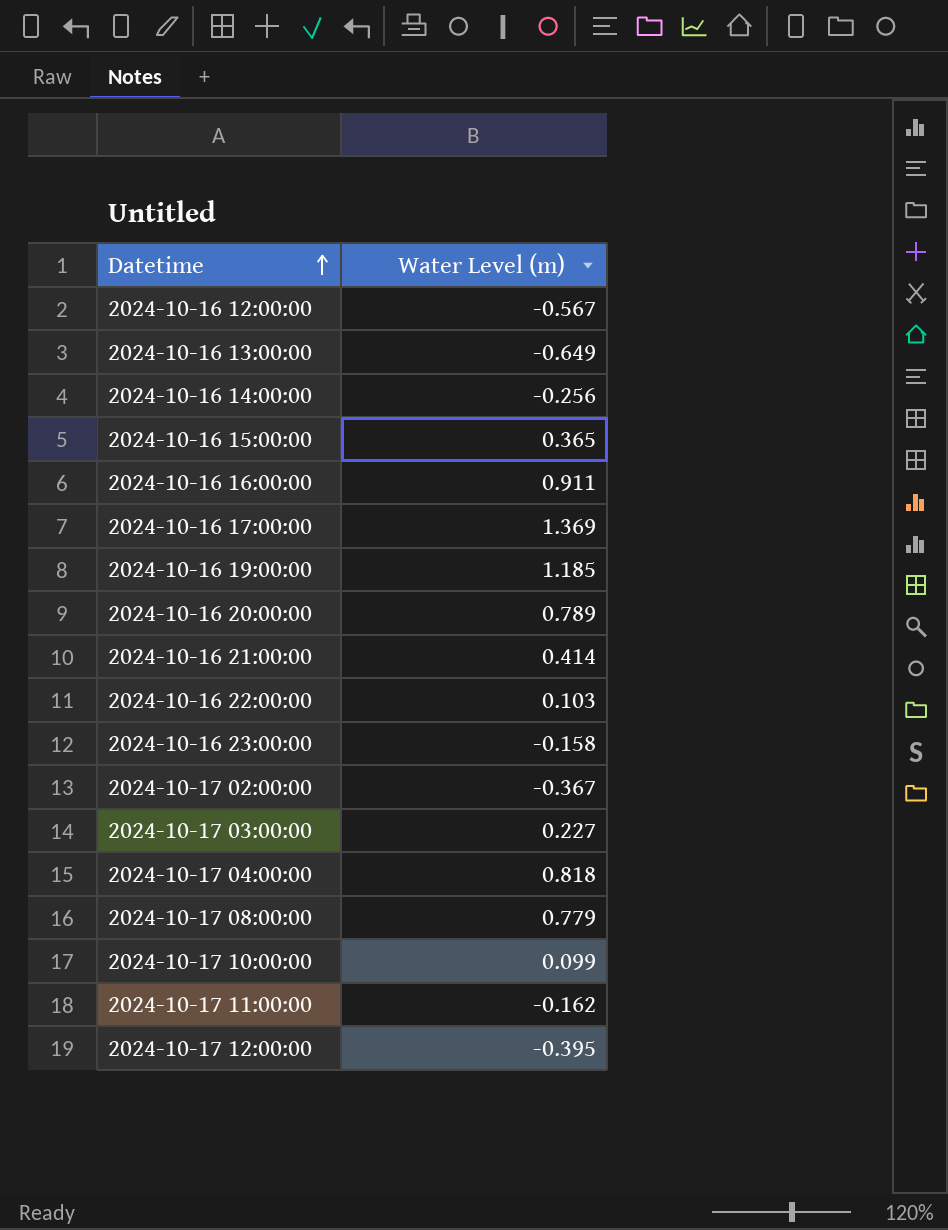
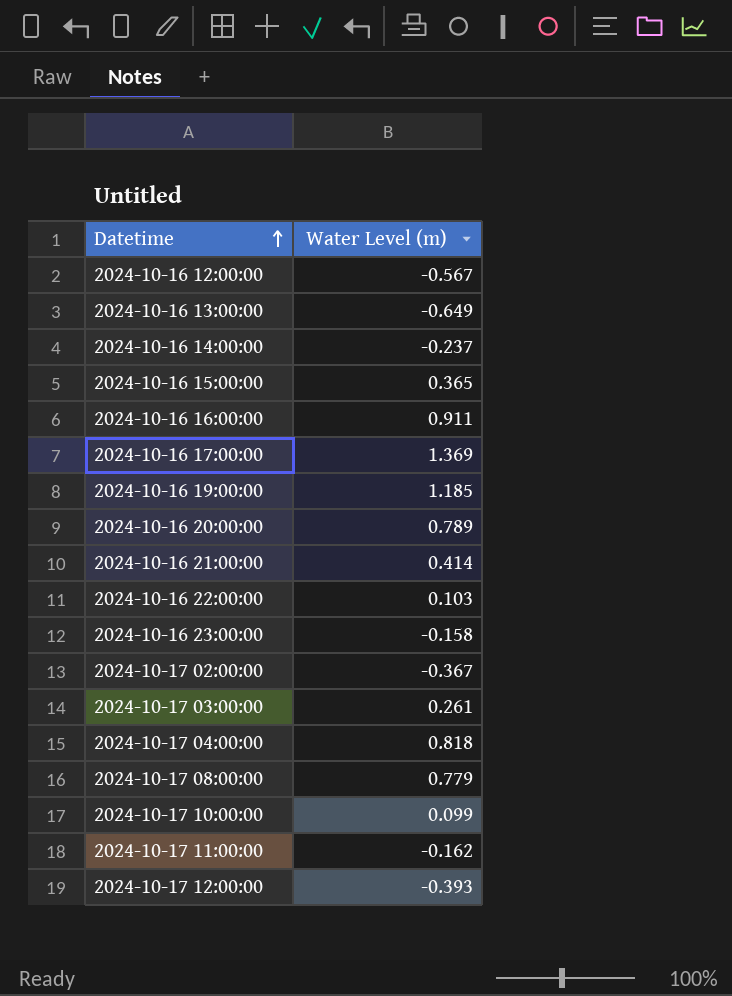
2024-10-16 14:00:00 | Water Level (m): -0.256 -> -0.237
2024-10-17 03:00:00 | Water Level (m): 0.227 -> 0.261
2024-10-17 12:00:00 | Water Level (m): -0.395 -> -0.393

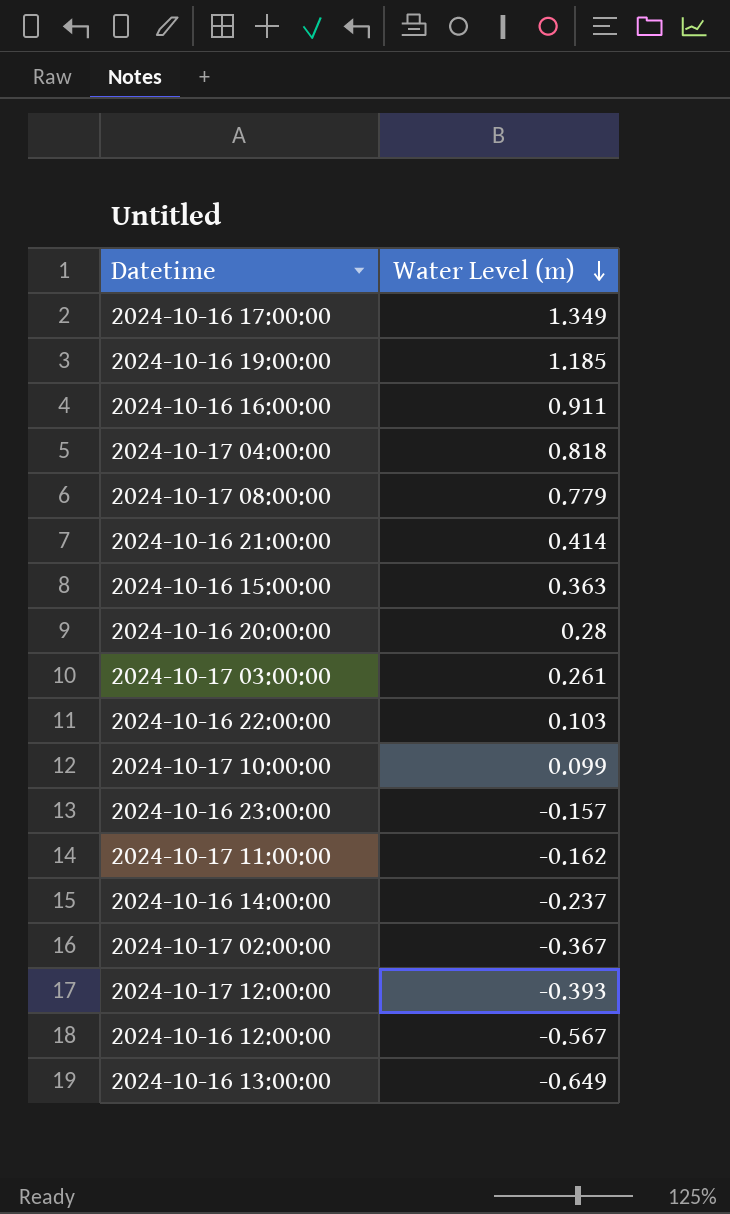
row order: Datetime ascending -> Water Level (m) descending
2024-10-16 17:00:00 | Water Level (m): 1.369 -> 1.349
2024-10-16 15:00:00 | Water Level (m): 0.365 -> 0.363
2024-10-16 20:00:00 | Water Level (m): 0.789 -> 0.28
2024-10-16 23:00:00 | Water Level (m): -0.158 -> -0.157

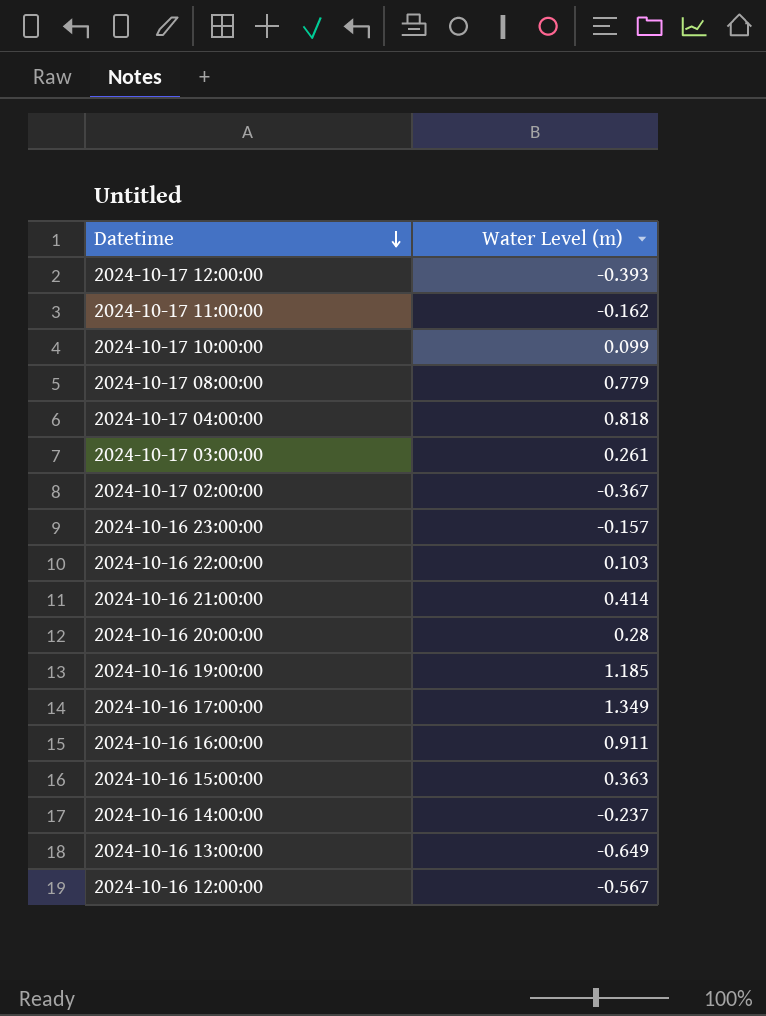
row order: Water Level (m) descending -> Datetime descending

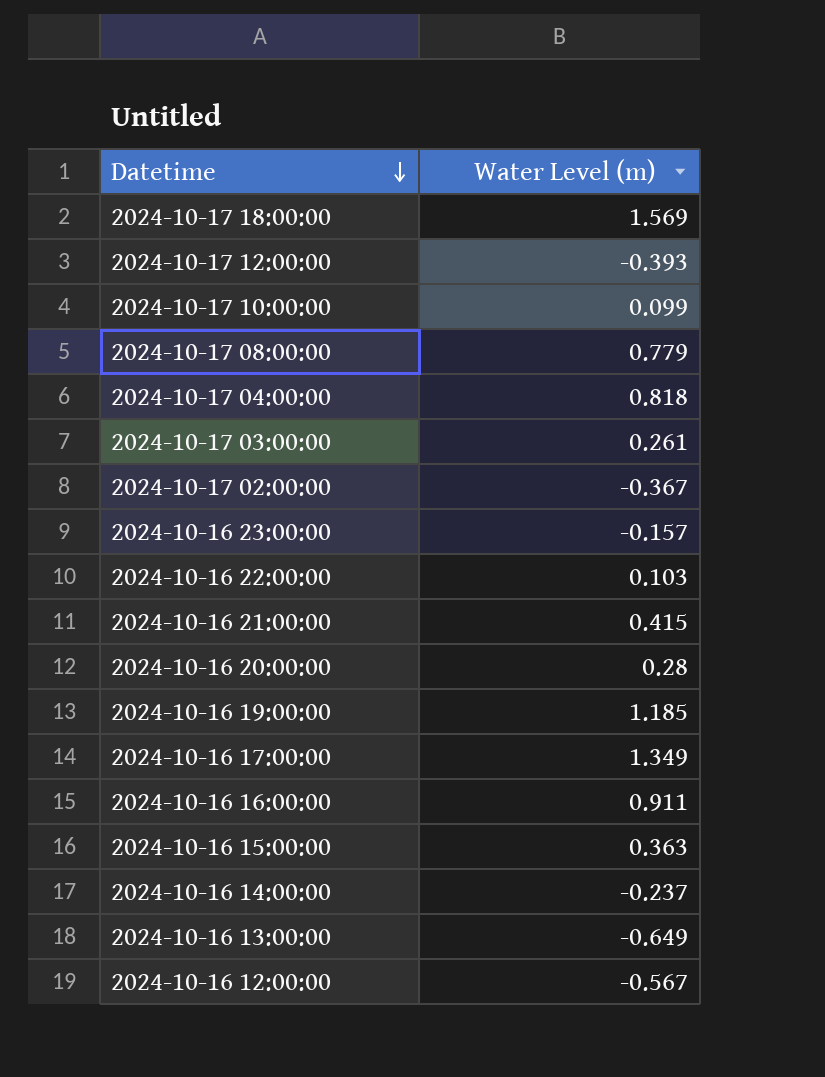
row 2024-10-17 11:00:00: -0.162 -> none
row 2024-10-17 18:00:00: none -> 1.569
2024-10-16 21:00:00 | Water Level (m): 0.414 -> 0.415

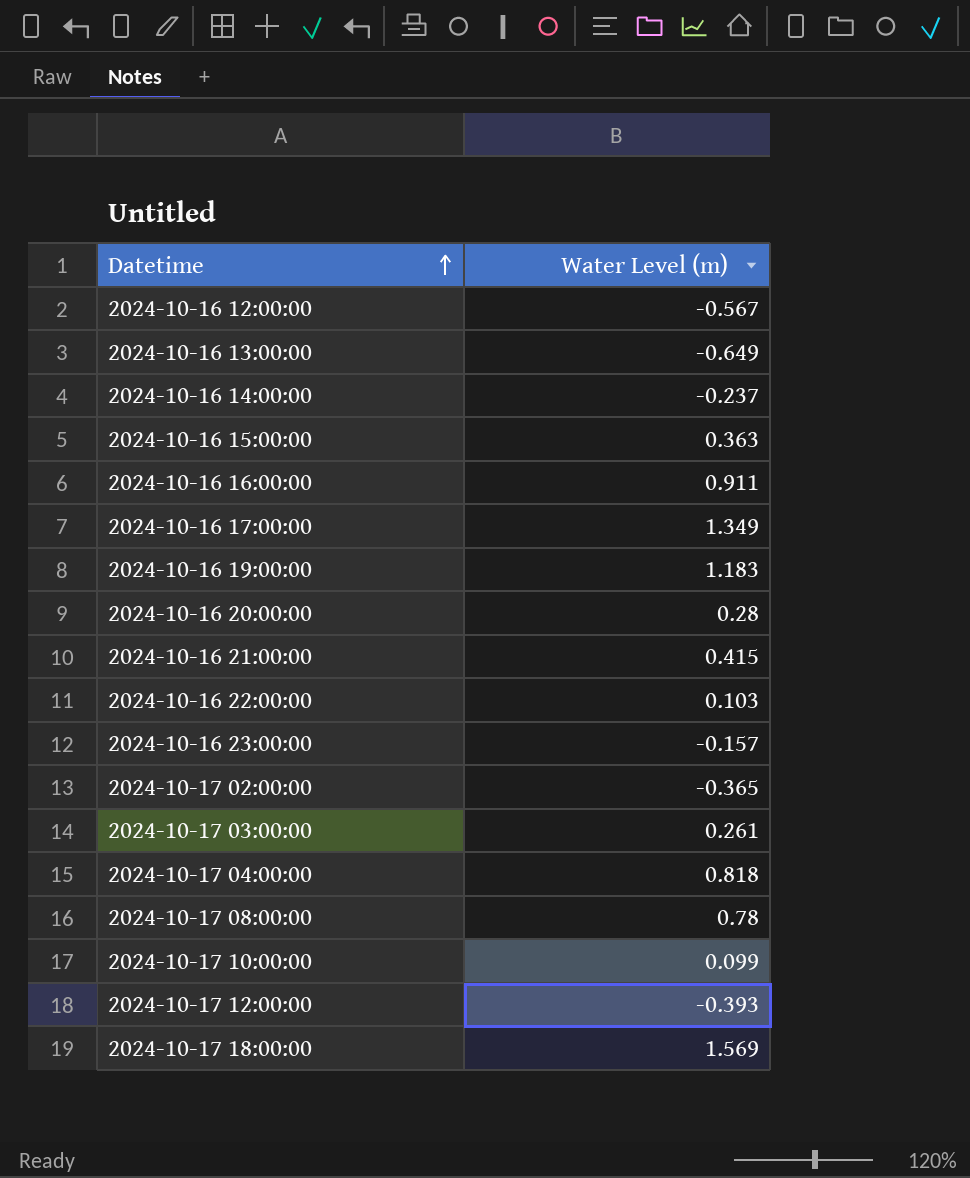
row order: Datetime descending -> Datetime ascending
2024-10-16 19:00:00 | Water Level (m): 1.185 -> 1.183
2024-10-17 02:00:00 | Water Level (m): -0.367 -> -0.365
2024-10-17 08:00:00 | Water Level (m): 0.779 -> 0.78

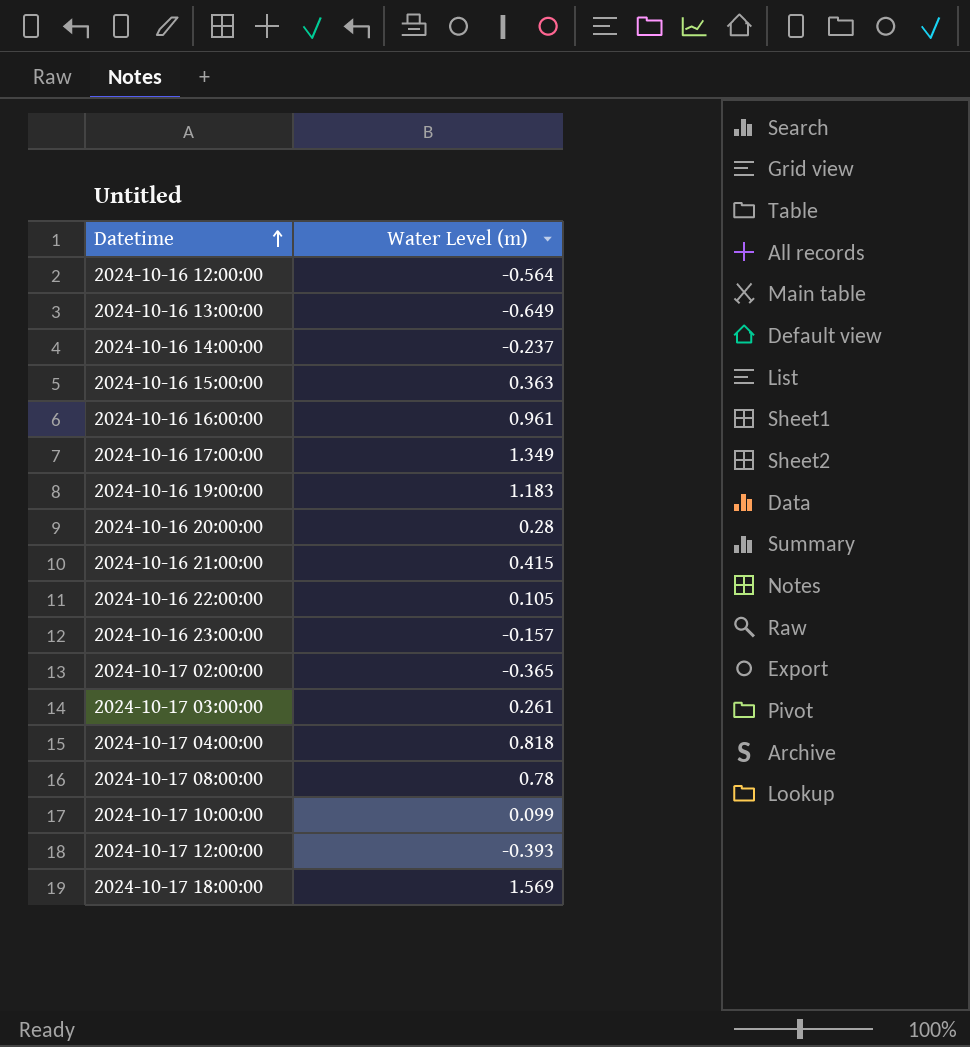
2024-10-16 12:00:00 | Water Level (m): -0.567 -> -0.564
2024-10-16 16:00:00 | Water Level (m): 0.911 -> 0.961
2024-10-16 22:00:00 | Water Level (m): 0.103 -> 0.105

